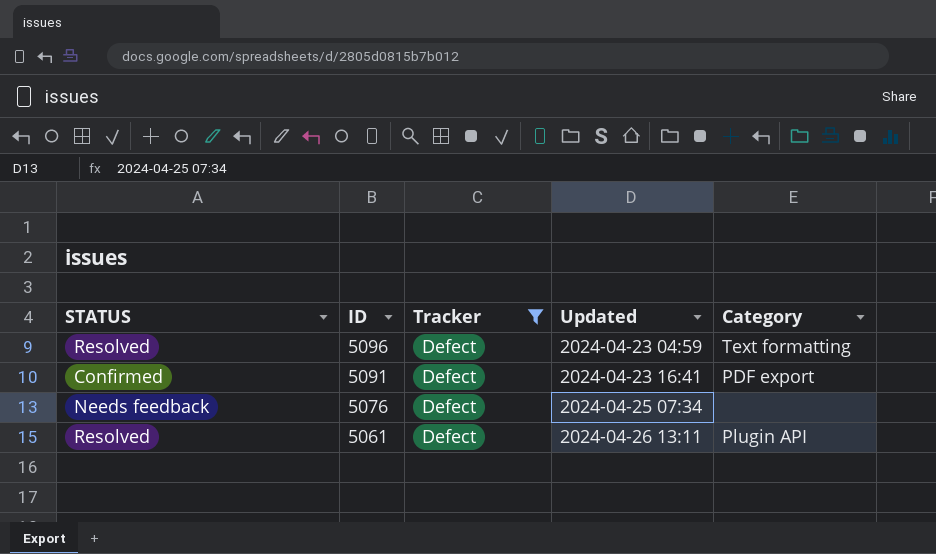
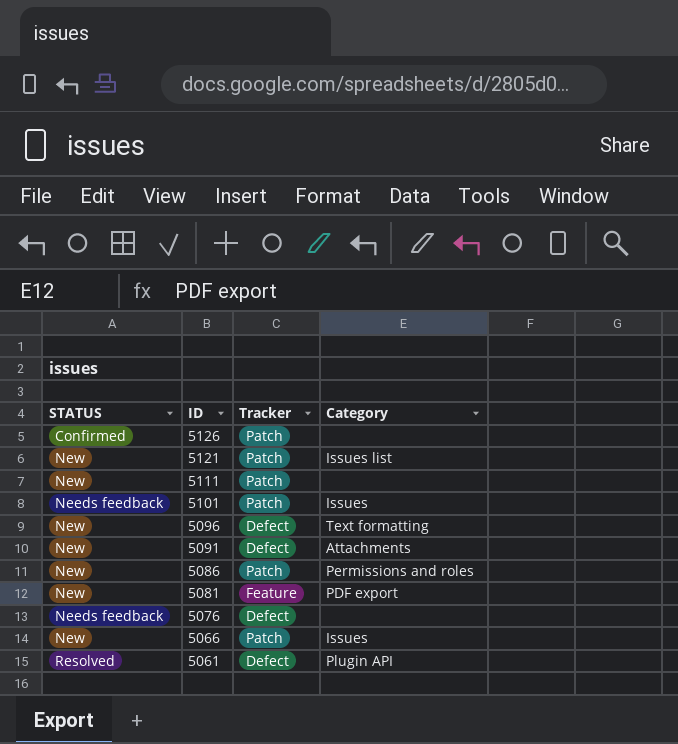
filter: Tracker = Defect -> none
column Updated | position: 4 -> none
5096 | STATUS: Resolved -> New
5091 | STATUS: Confirmed -> New
5091 | Category: PDF export -> Attachments

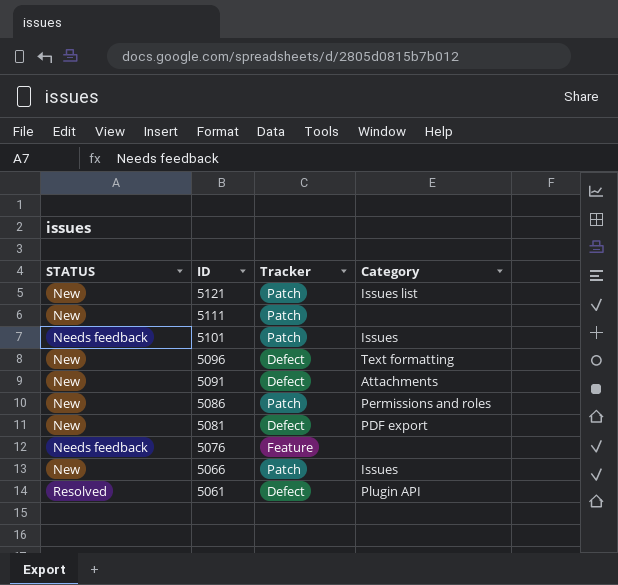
row 5126: Confirmed | Patch | none -> none
5081 | Tracker: Feature -> Defect
5076 | Tracker: Defect -> Feature

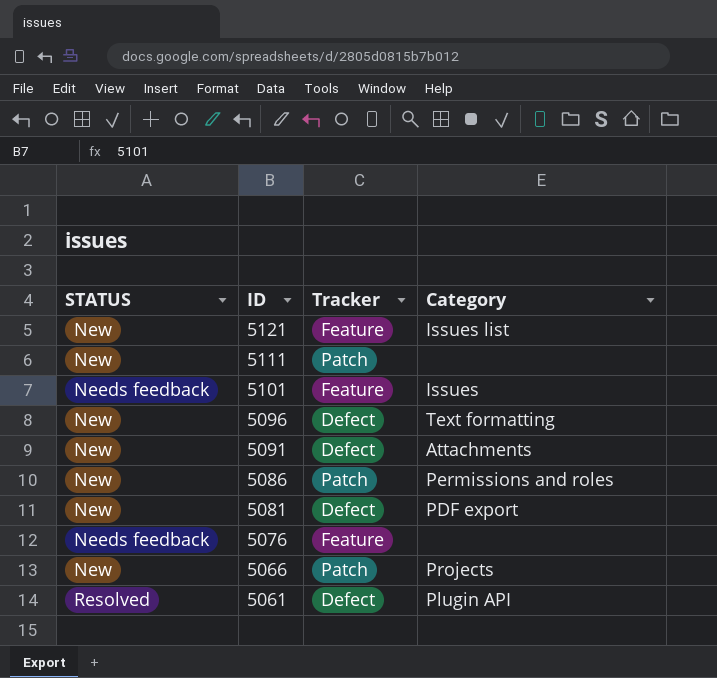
5121 | Tracker: Patch -> Feature
5101 | Tracker: Patch -> Feature
5066 | Category: Issues -> Projects

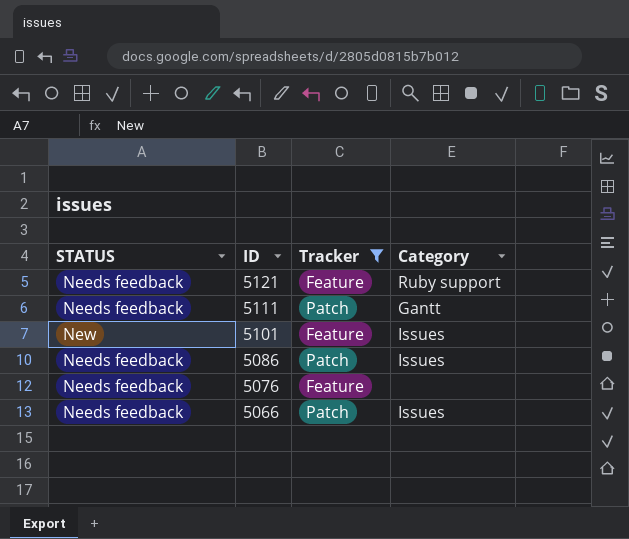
filter: none -> Tracker != Defect
5121 | STATUS: New -> Needs feedback
5121 | Category: Issues list -> Ruby support
5111 | STATUS: New -> Needs feedback
5111 | Category: none -> Gantt
5101 | STATUS: Needs feedback -> New
5086 | STATUS: New -> Needs feedback
5086 | Category: Permissions and roles -> Issues
5066 | STATUS: New -> Needs feedback
5066 | Category: Projects -> Issues

